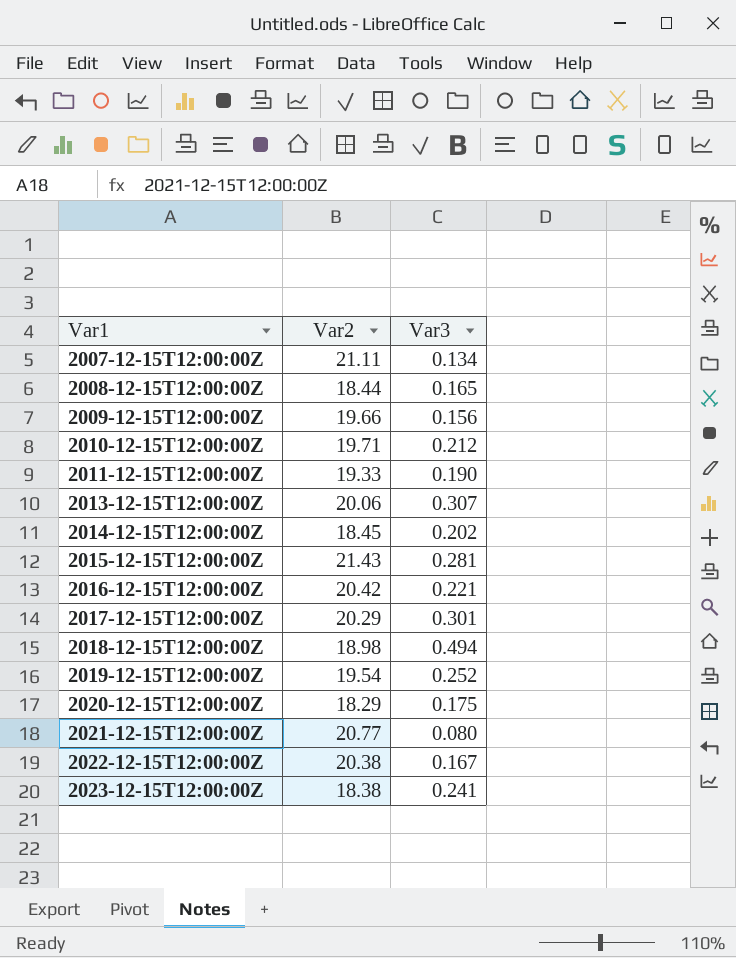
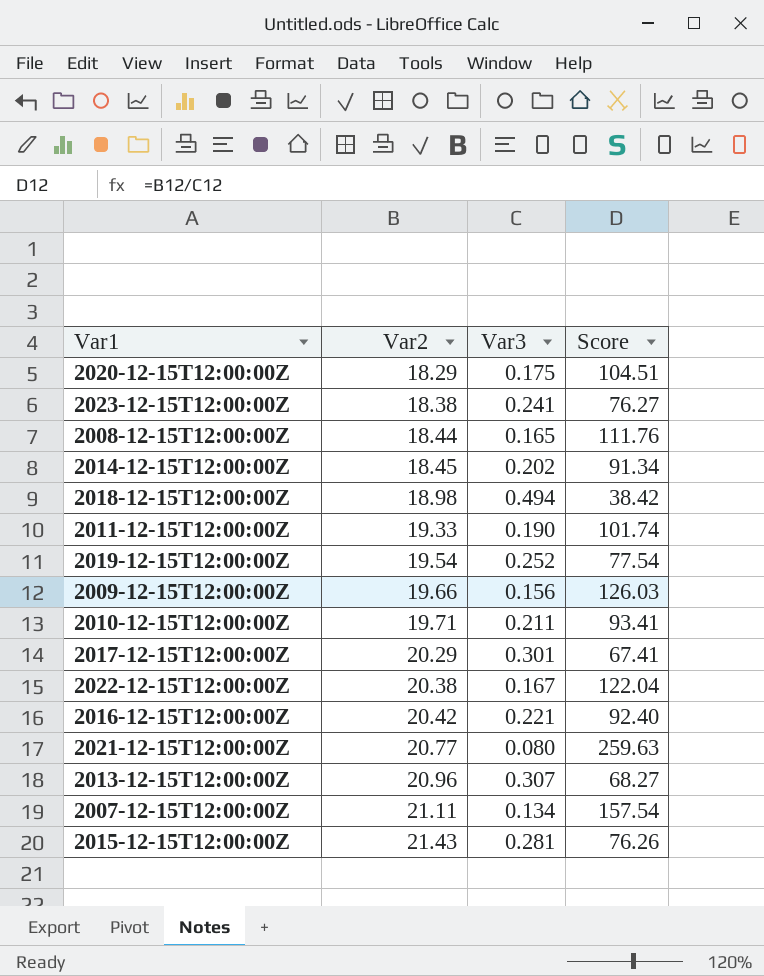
row order: Var1 ascending -> Var2 ascending
column Score | formula: none -> [Var2] / [Var3]
2010-12-15T12:00:00Z | Var3: 0.212 -> 0.211
2013-12-15T12:00:00Z | Var2: 20.06 -> 20.96

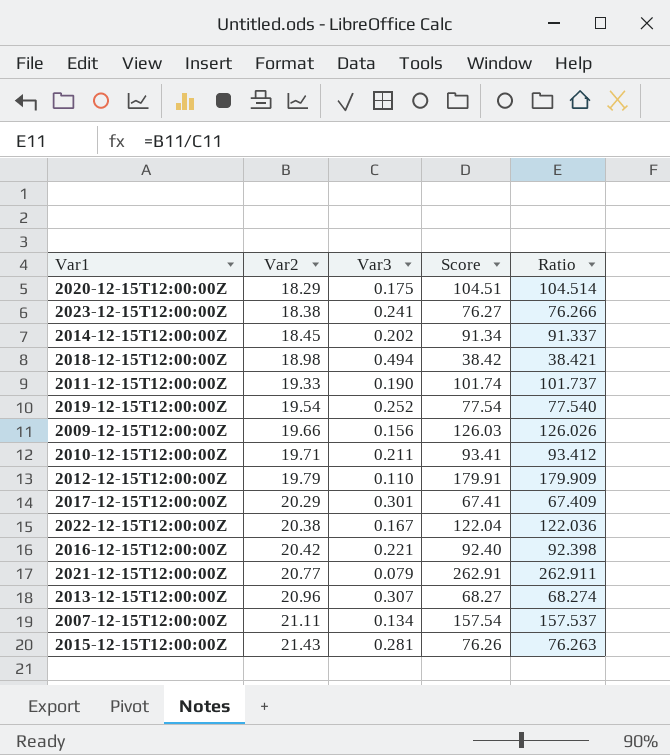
column Ratio | formula: none -> [Var2] / [Var3]
row 2008-12-15T12:00:00Z: 18.44 | 0.165 | 111.76 -> none
row 2012-12-15T12:00:00Z: none -> 19.79 | 0.110 | 179.91 | 179.909
2021-12-15T12:00:00Z | Var3: 0.080 -> 0.079
2021-12-15T12:00:00Z | Score: 259.63 -> 262.91

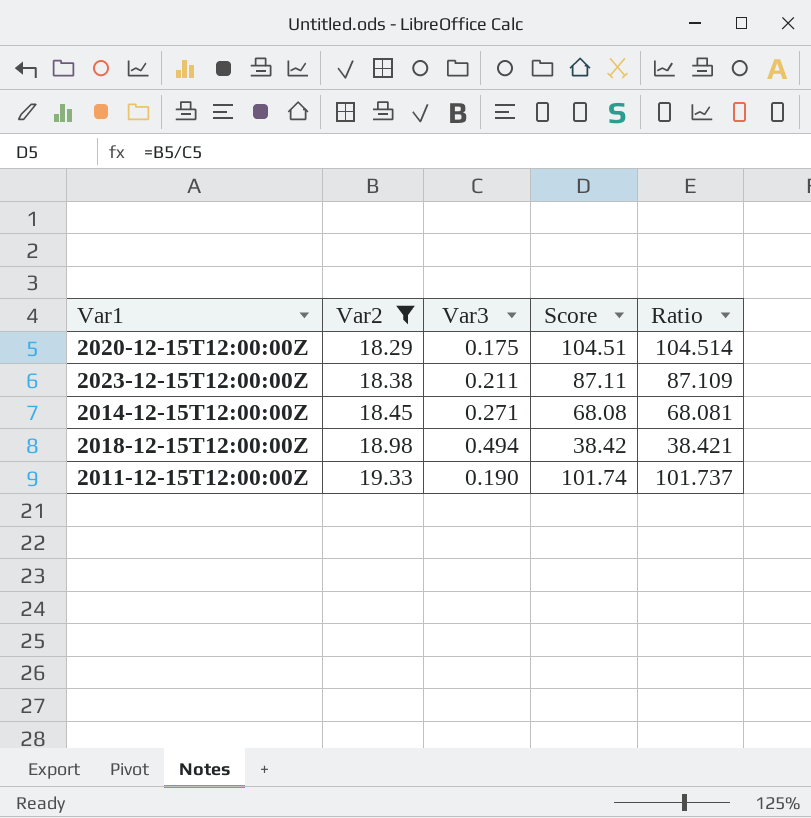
filter: none -> Var2 <= 19.33
2023-12-15T12:00:00Z | Var3: 0.241 -> 0.211
2023-12-15T12:00:00Z | Score: 76.27 -> 87.11
2023-12-15T12:00:00Z | Ratio: 76.266 -> 87.109
2014-12-15T12:00:00Z | Var3: 0.202 -> 0.271
2014-12-15T12:00:00Z | Score: 91.34 -> 68.08
2014-12-15T12:00:00Z | Ratio: 91.337 -> 68.081

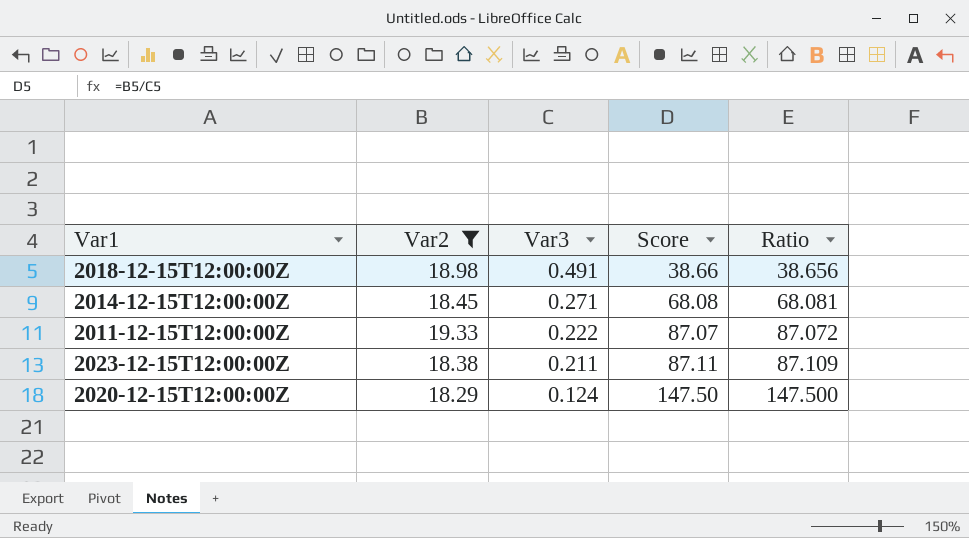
row order: Var2 ascending -> Var3 descending
2018-12-15T12:00:00Z | Var3: 0.494 -> 0.491
2018-12-15T12:00:00Z | Score: 38.42 -> 38.66
2018-12-15T12:00:00Z | Ratio: 38.421 -> 38.656
2011-12-15T12:00:00Z | Var3: 0.190 -> 0.222
2011-12-15T12:00:00Z | Score: 101.74 -> 87.07
2011-12-15T12:00:00Z | Ratio: 101.737 -> 87.072
2020-12-15T12:00:00Z | Var3: 0.175 -> 0.124
2020-12-15T12:00:00Z | Score: 104.51 -> 147.50
2020-12-15T12:00:00Z | Ratio: 104.514 -> 147.500

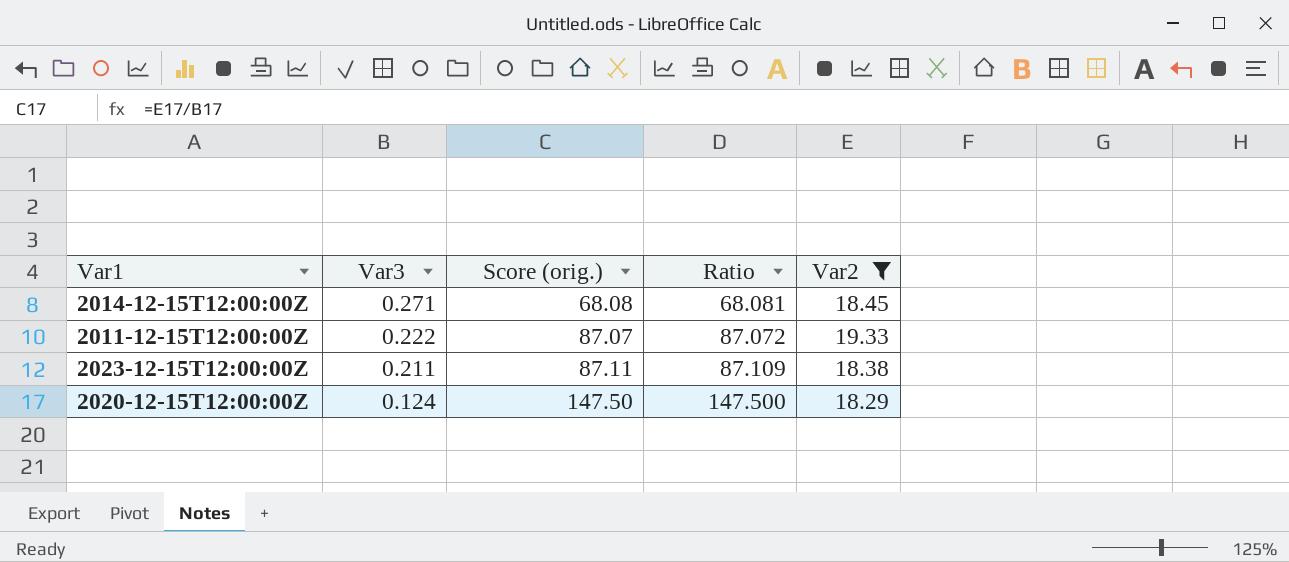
column name: Score -> Score (orig.)
column Var2 | position: 2 -> 5
row 2018-12-15T12:00:00Z: 18.98 | 0.491 | 38.66 | 38.656 -> none

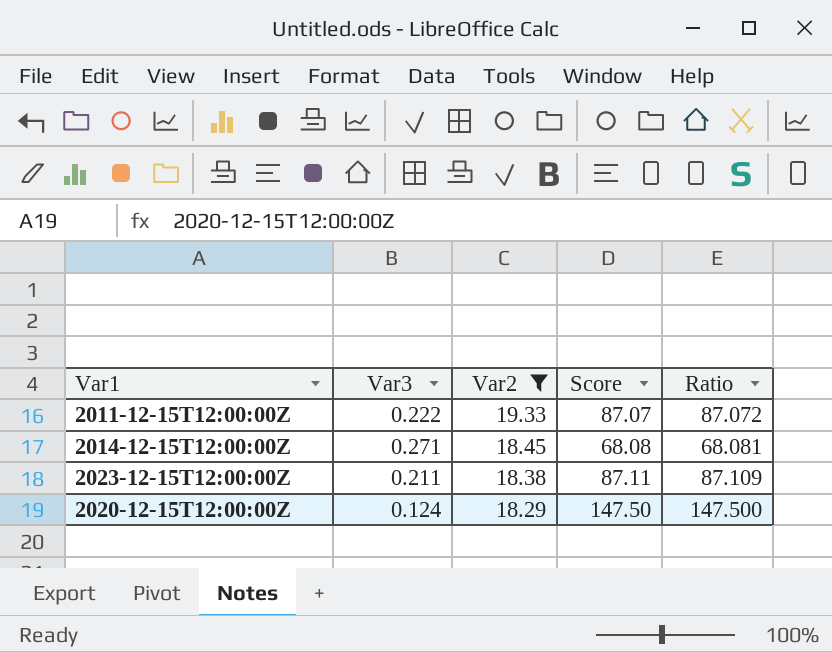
row order: Var3 descending -> Var2 descending
column Var2 | position: 5 -> 3
column name: Score (orig.) -> Score

